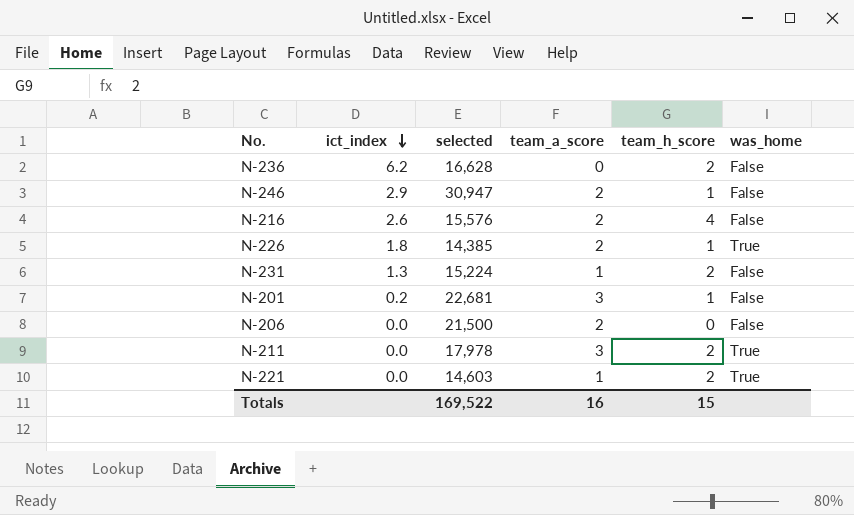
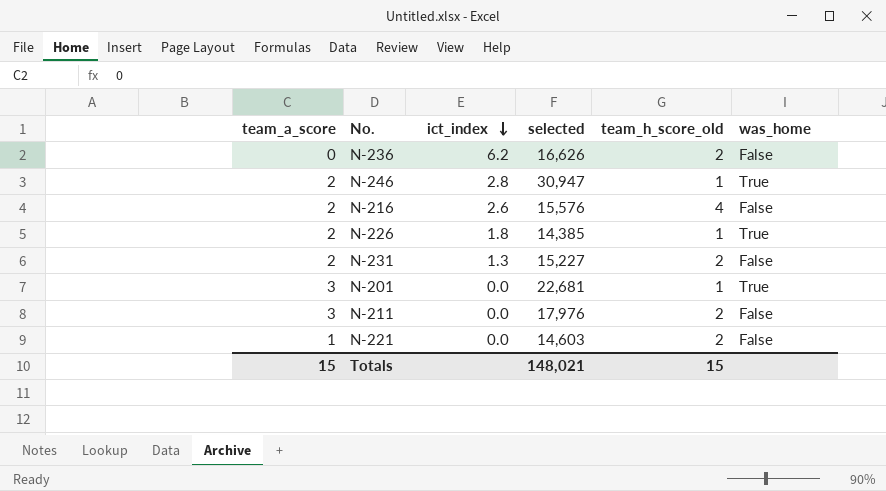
column team_a_score | position: 4 -> 1
column name: team_h_score -> team_h_score_old
row N-206: 0.0 | 21,500 | 2 | 0 | False -> none
N-236 | selected: 16,628 -> 16,626
N-246 | ict_index: 2.9 -> 2.8
N-246 | was_home: False -> True
N-231 | team_a_score: 1 -> 2
N-231 | selected: 15,224 -> 15,227
N-201 | ict_index: 0.2 -> 0.0
N-201 | was_home: False -> True
N-211 | selected: 17,978 -> 17,976
N-211 | was_home: True -> False
N-221 | was_home: True -> False
Totals | team_a_score: 16 -> 15
Totals | selected: 169,522 -> 148,021

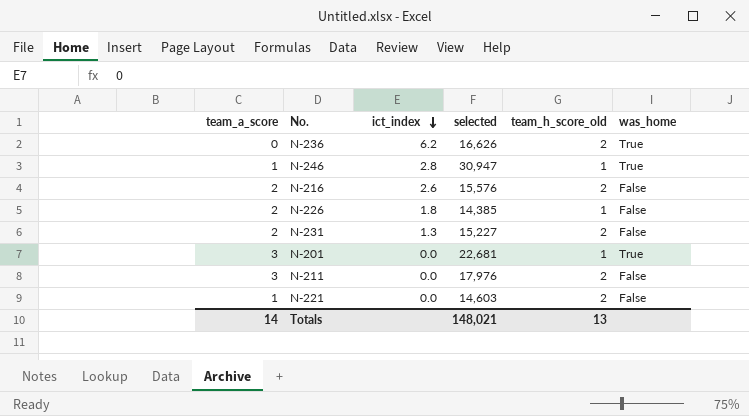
N-236 | was_home: False -> True
N-246 | team_a_score: 2 -> 1
N-216 | team_h_score_old: 4 -> 2
N-226 | was_home: True -> False
Totals | team_a_score: 15 -> 14
Totals | team_h_score_old: 15 -> 13

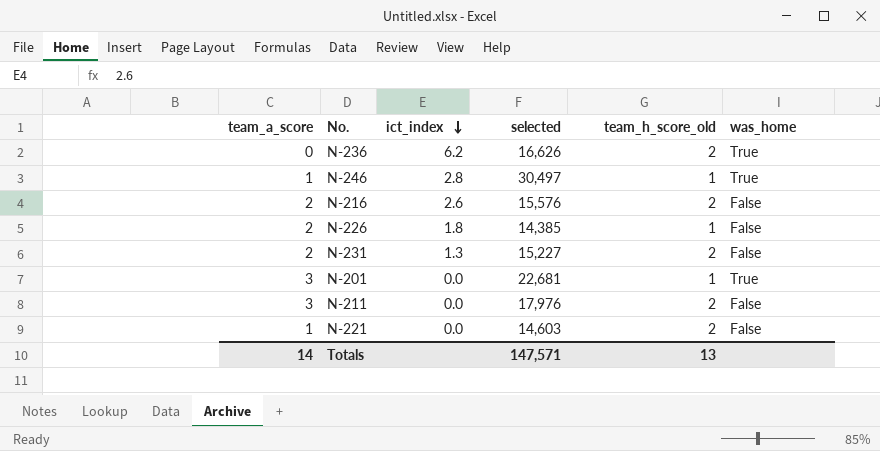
N-246 | selected: 30,947 -> 30,497
Totals | selected: 148,021 -> 147,571

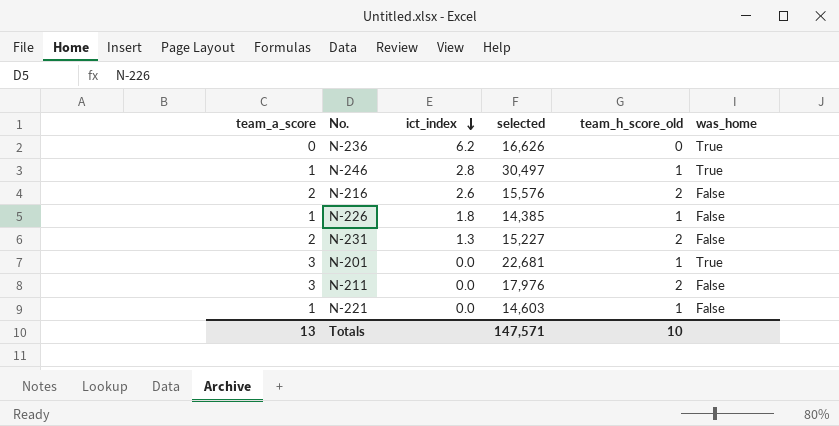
N-236 | team_h_score_old: 2 -> 0
N-226 | team_a_score: 2 -> 1
N-221 | team_h_score_old: 2 -> 1
Totals | team_a_score: 14 -> 13
Totals | team_h_score_old: 13 -> 10

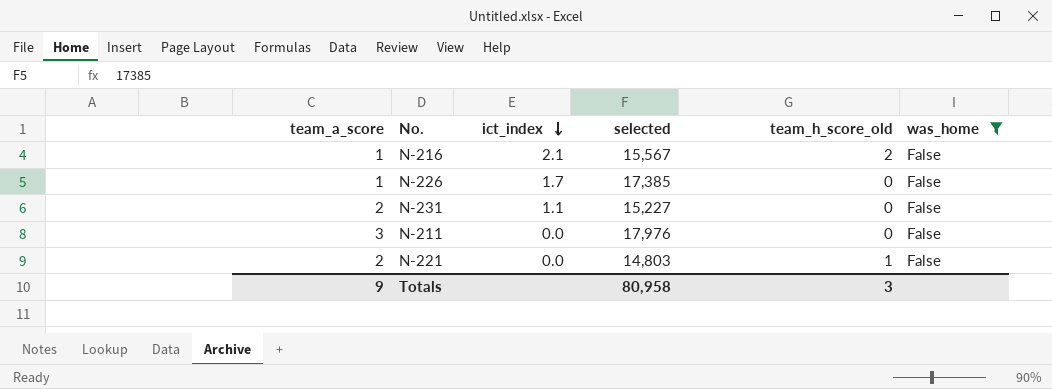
filter: none -> was_home = False
N-216 | team_a_score: 2 -> 1
N-216 | ict_index: 2.6 -> 2.1
N-216 | selected: 15,576 -> 15,567
N-226 | ict_index: 1.8 -> 1.7
N-226 | selected: 14,385 -> 17,385
N-226 | team_h_score_old: 1 -> 0
N-231 | ict_index: 1.3 -> 1.1
N-231 | team_h_score_old: 2 -> 0
N-211 | team_h_score_old: 2 -> 0
N-221 | team_a_score: 1 -> 2
N-221 | selected: 14,603 -> 14,803
Totals | team_a_score: 13 -> 9
Totals | selected: 147,571 -> 80,958
Totals | team_h_score_old: 10 -> 3

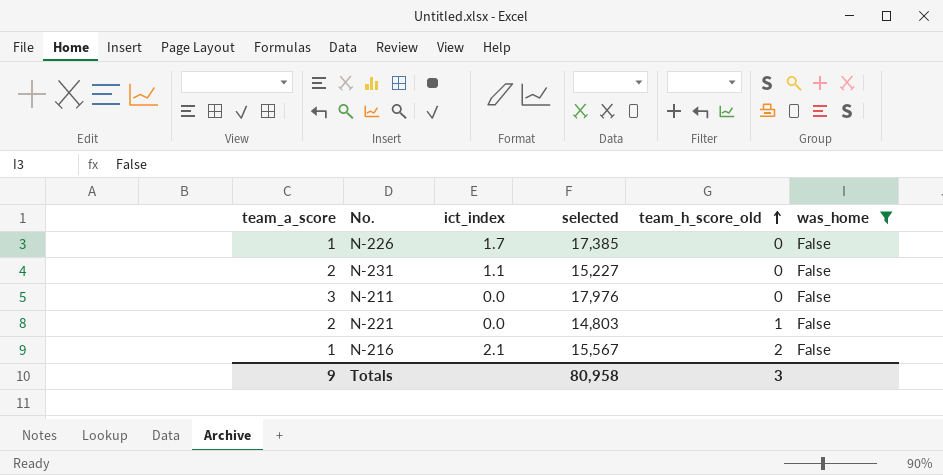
row order: ict_index descending -> team_h_score_old ascending

